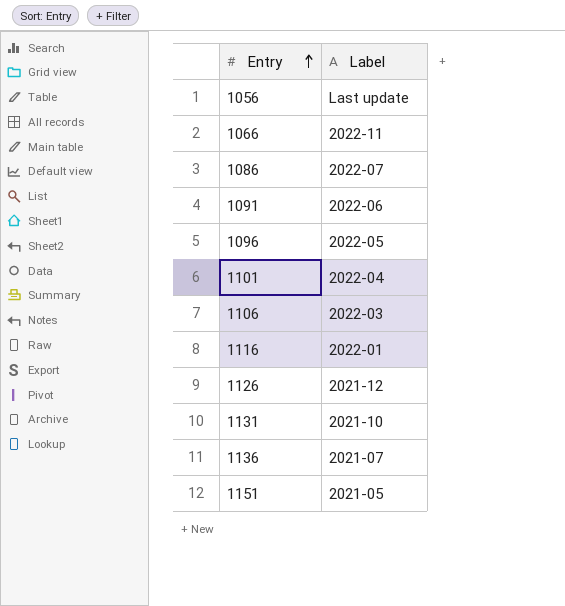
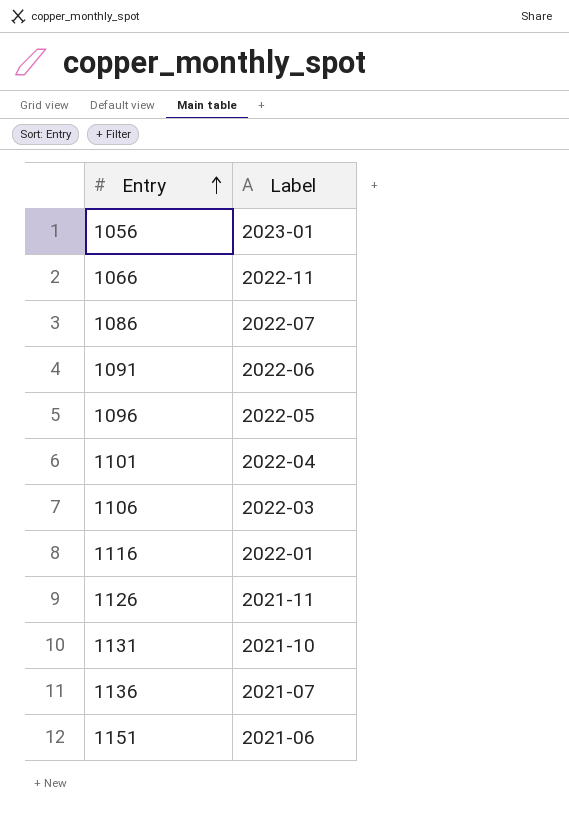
1056 | Label: Last update -> 2023-01
1126 | Label: 2021-12 -> 2021-11
1151 | Label: 2021-05 -> 2021-06

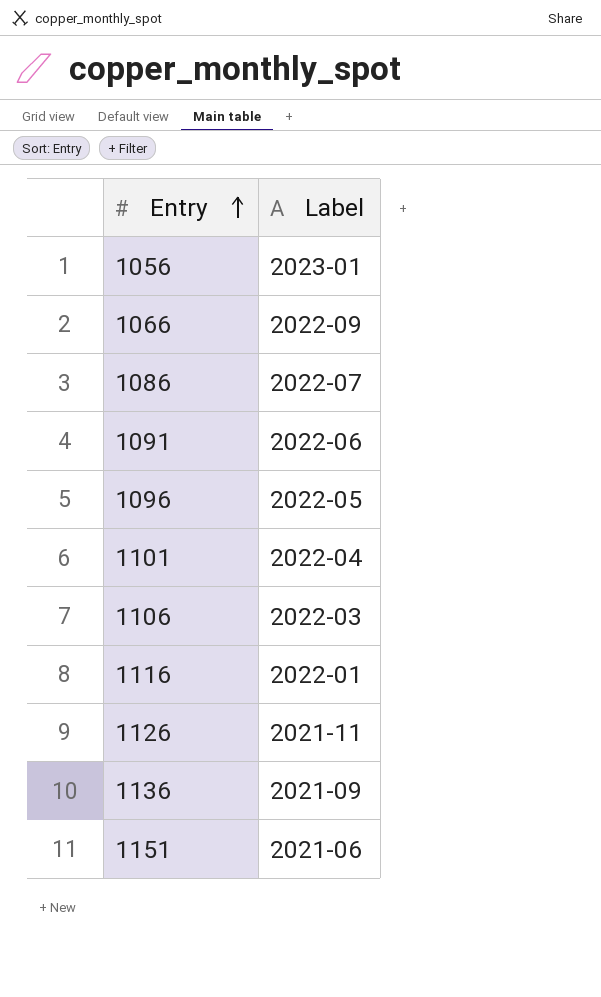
row 1131: 2021-10 -> none
1066 | Label: 2022-11 -> 2022-09
1136 | Label: 2021-07 -> 2021-09

